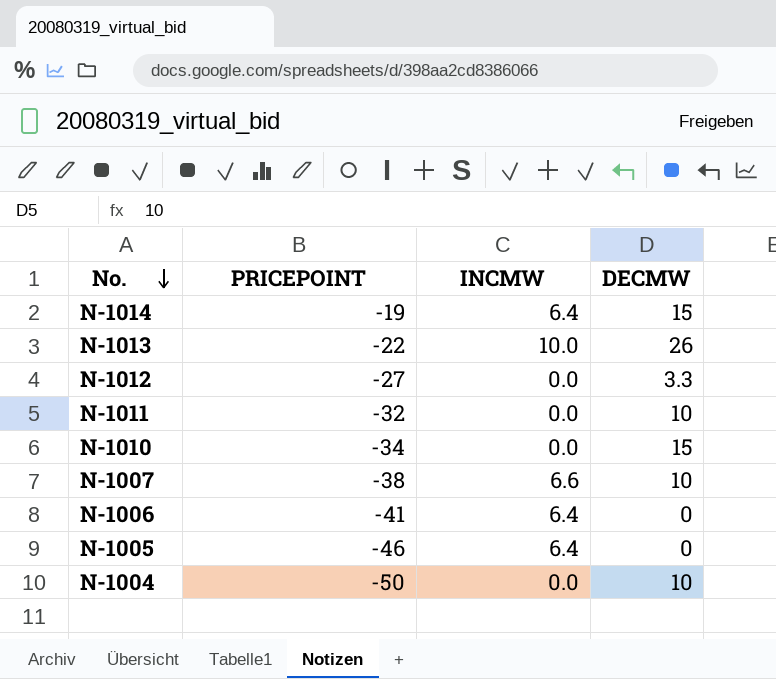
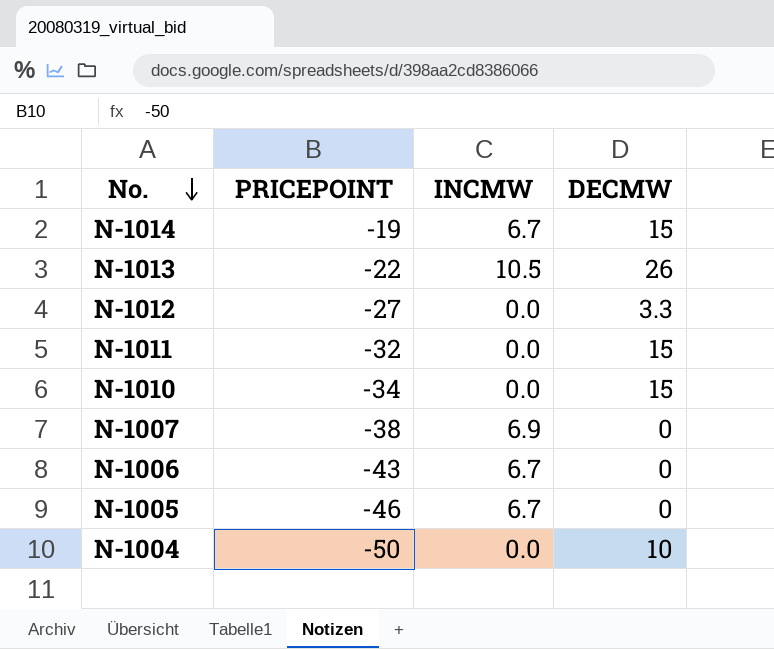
N-1014 | INCMW: 6.4 -> 6.7
N-1013 | INCMW: 10.0 -> 10.5
N-1011 | DECMW: 10 -> 15
N-1007 | INCMW: 6.6 -> 6.9
N-1007 | DECMW: 10 -> 0
N-1006 | PRICEPOINT: -41 -> -43
N-1006 | INCMW: 6.4 -> 6.7
N-1005 | INCMW: 6.4 -> 6.7

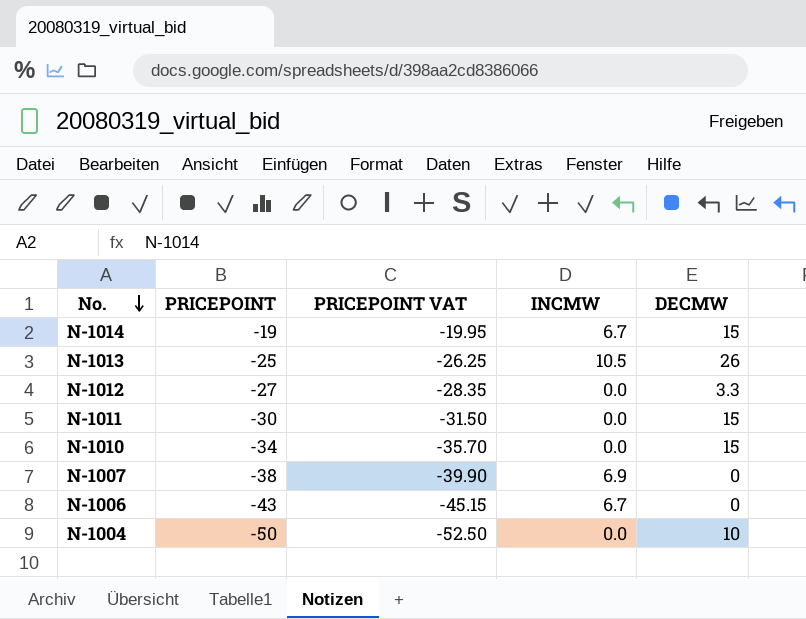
column PRICEPOINT VAT | formula: none -> [PRICEPOINT] * 1.05
row N-1005: -46 | 6.7 | 0 -> none
N-1013 | PRICEPOINT: -22 -> -25
N-1011 | PRICEPOINT: -32 -> -30

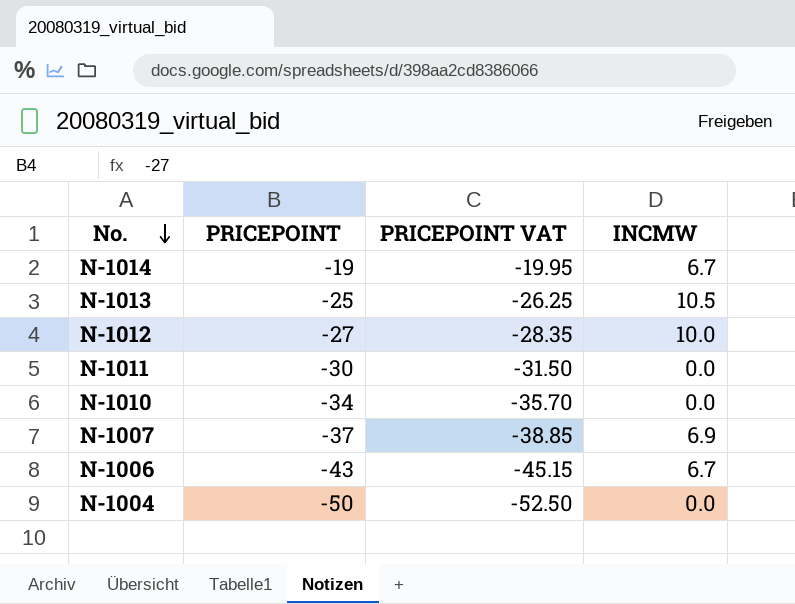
column DECMW | position: 5 -> none
N-1012 | INCMW: 0.0 -> 10.0
N-1007 | PRICEPOINT: -38 -> -37
N-1007 | PRICEPOINT VAT: -39.90 -> -38.85

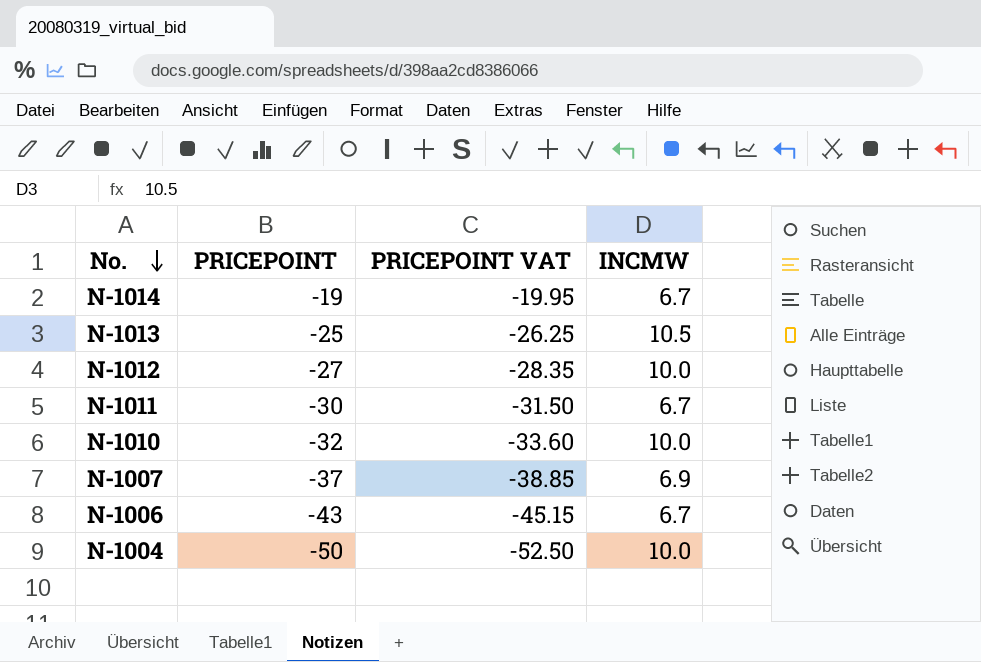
N-1011 | INCMW: 0.0 -> 6.7
N-1010 | PRICEPOINT: -34 -> -32
N-1010 | PRICEPOINT VAT: -35.70 -> -33.60
N-1010 | INCMW: 0.0 -> 10.0
N-1004 | INCMW: 0.0 -> 10.0

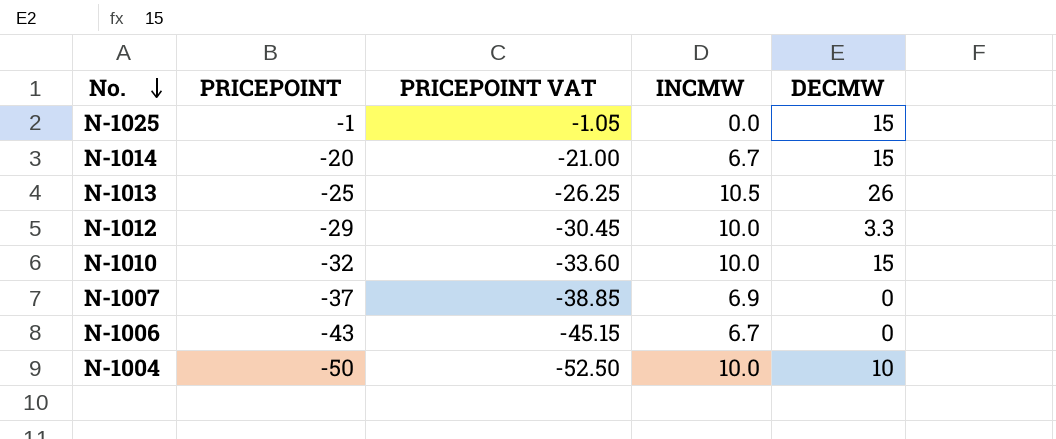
column DECMW | position: none -> 5
row N-1011: -30 | -31.50 | 6.7 -> none
row N-1025: none -> -1 | -1.05 | 0.0 | 15
N-1014 | PRICEPOINT: -19 -> -20
N-1014 | PRICEPOINT VAT: -19.95 -> -21.00
N-1012 | PRICEPOINT: -27 -> -29
N-1012 | PRICEPOINT VAT: -28.35 -> -30.45

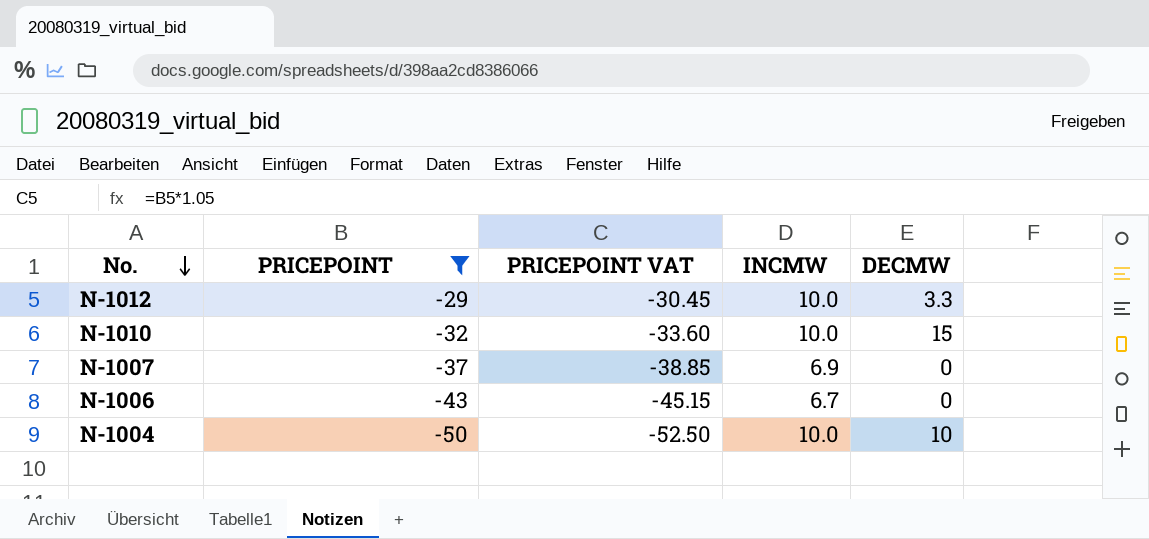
filter: none -> PRICEPOINT <= -29

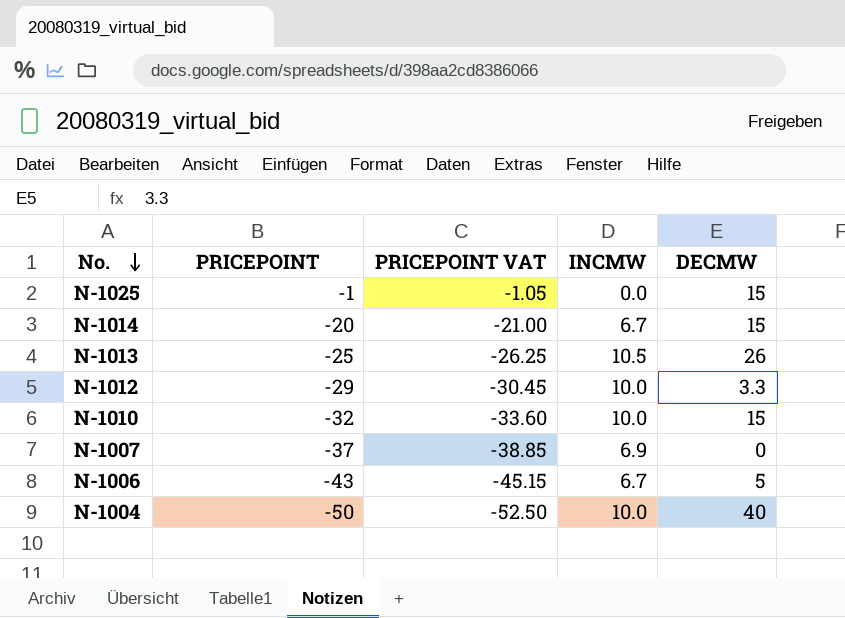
filter: PRICEPOINT <= -29 -> none
N-1006 | DECMW: 0 -> 5
N-1004 | DECMW: 10 -> 40

